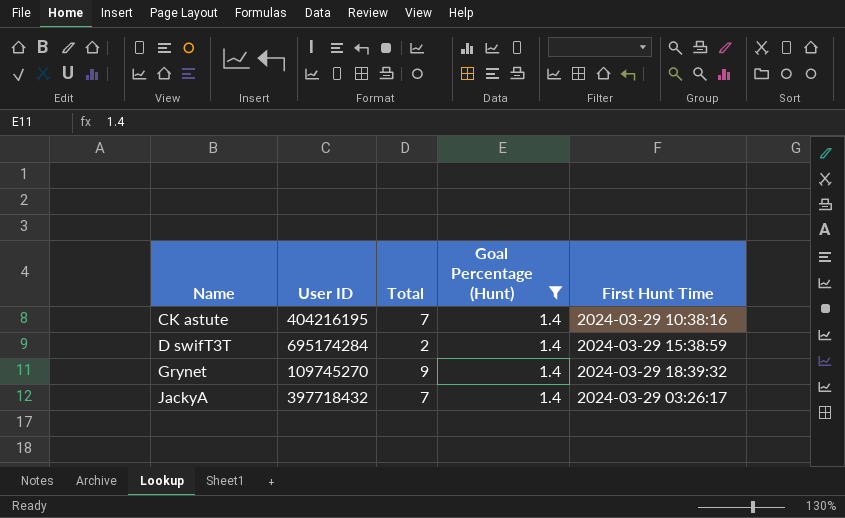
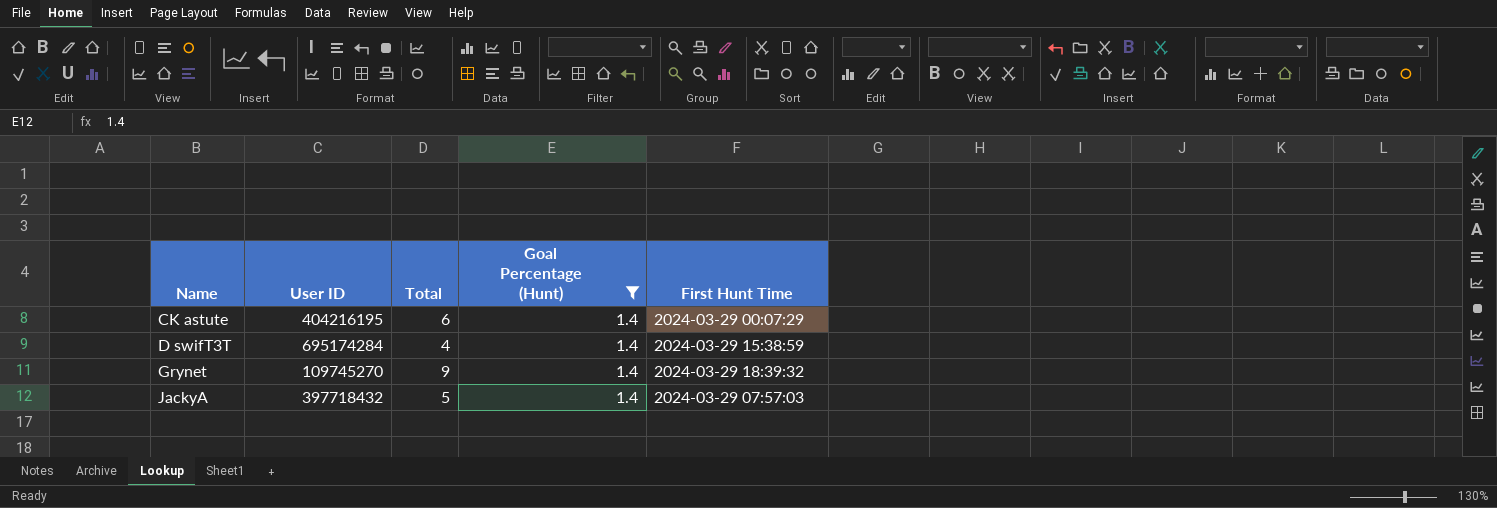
CK astute | Total: 7 -> 6
CK astute | First Hunt Time: 2024-03-29 10:38:16 -> 2024-03-29 00:07:29
D swifT3T | Total: 2 -> 4
JackyA | Total: 7 -> 5
JackyA | First Hunt Time: 2024-03-29 03:26:17 -> 2024-03-29 07:57:03

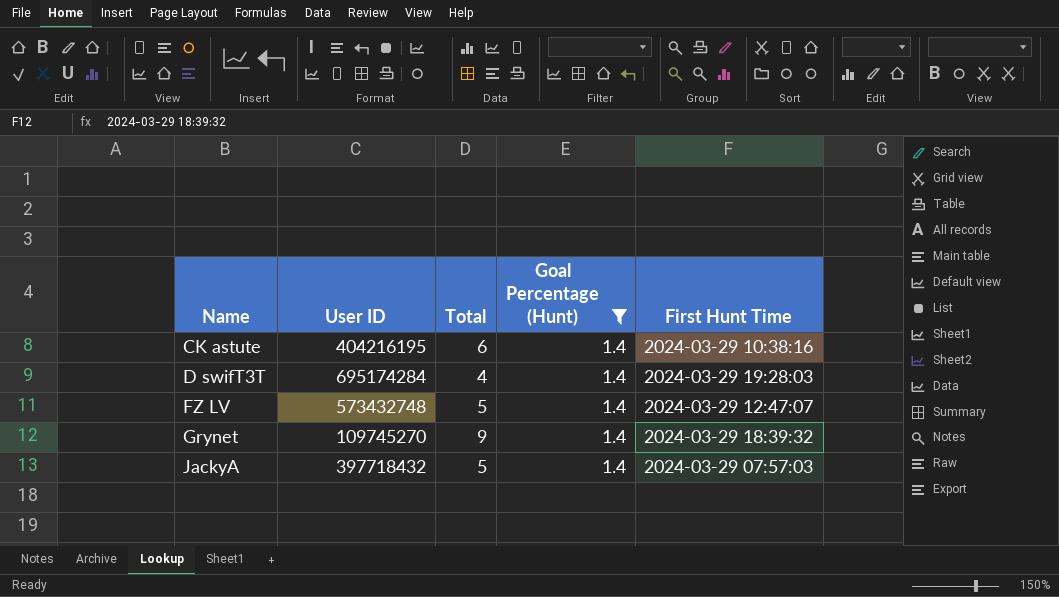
CK astute | First Hunt Time: 2024-03-29 00:07:29 -> 2024-03-29 10:38:16
D swifT3T | First Hunt Time: 2024-03-29 15:38:59 -> 2024-03-29 19:28:03
row FZ LV: none -> 573432748 | 5 | 1.4 | 2024-03-29 12:47:07

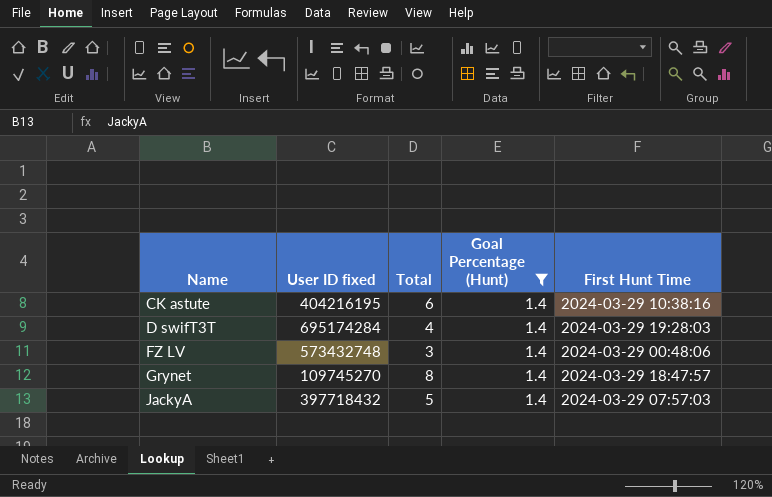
column name: User ID -> User ID fixed
FZ LV | Total: 5 -> 3
FZ LV | First Hunt Time: 2024-03-29 12:47:07 -> 2024-03-29 00:48:06
Grynet | Total: 9 -> 8
Grynet | First Hunt Time: 2024-03-29 18:39:32 -> 2024-03-29 18:47:57

